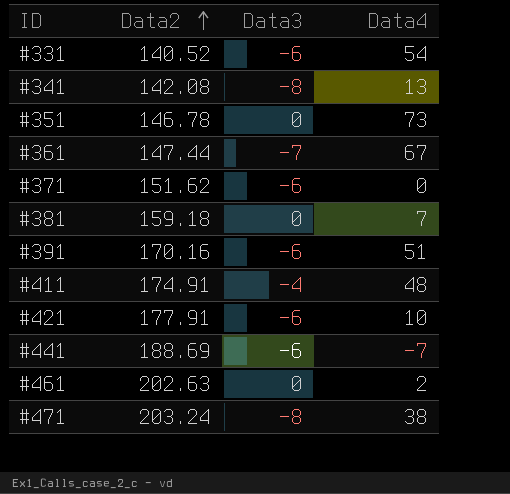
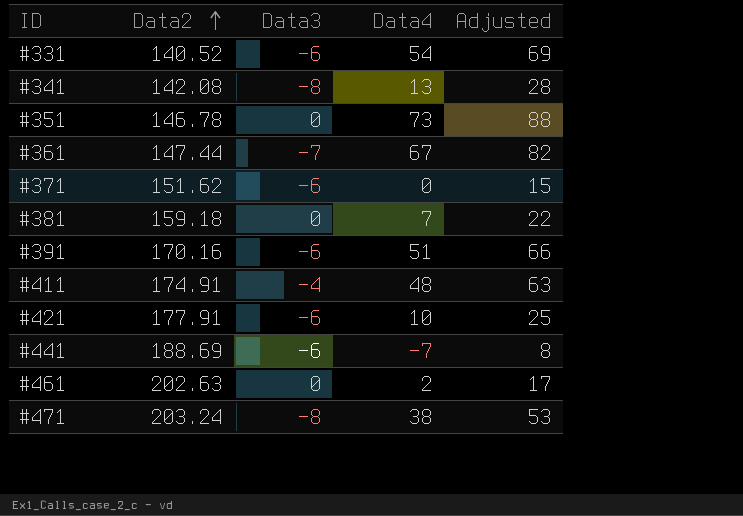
column Adjusted | formula: none -> [Data4] + 15

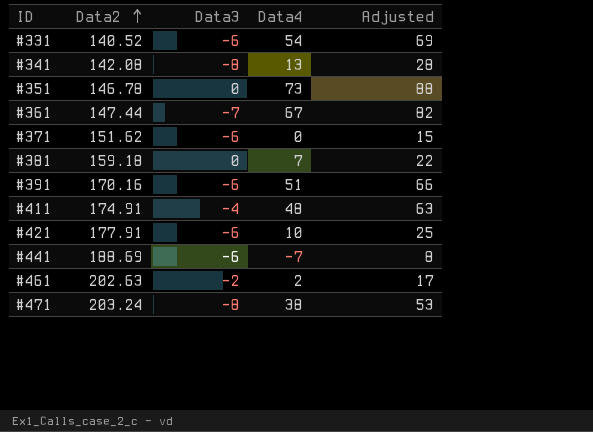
#461 | Data3: 0 -> -2

